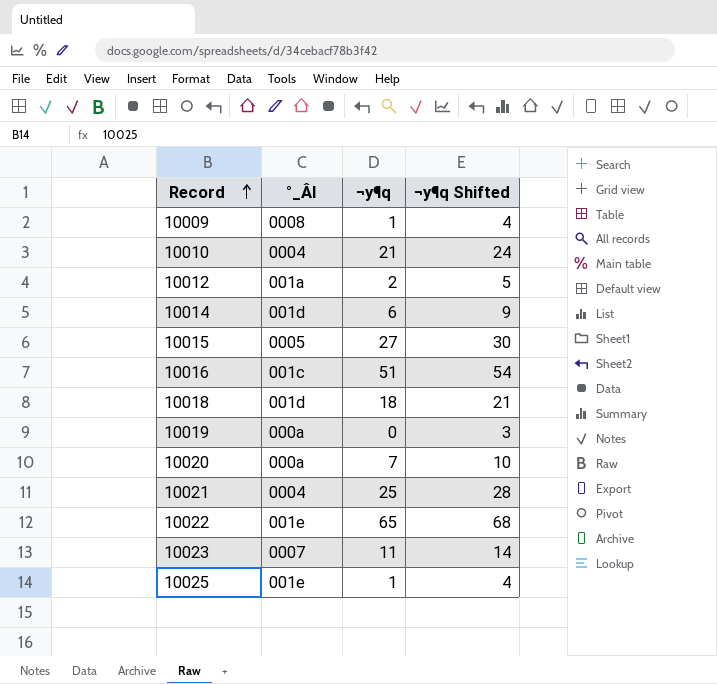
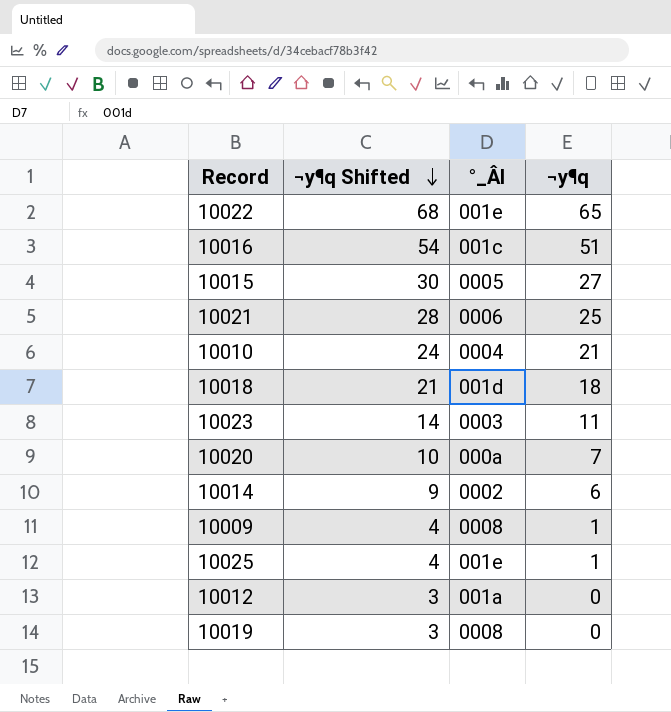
row order: Record ascending -> ¬y¶q Shifted descending
column ¬y¶q Shifted | position: 4 -> 2
10021 | °_ÂI: 0004 -> 0006
10023 | °_ÂI: 0007 -> 0003
10014 | °_ÂI: 001d -> 0002
10012 | ¬y¶q Shifted: 5 -> 3
10012 | ¬y¶q: 2 -> 0
10019 | °_ÂI: 000a -> 0008

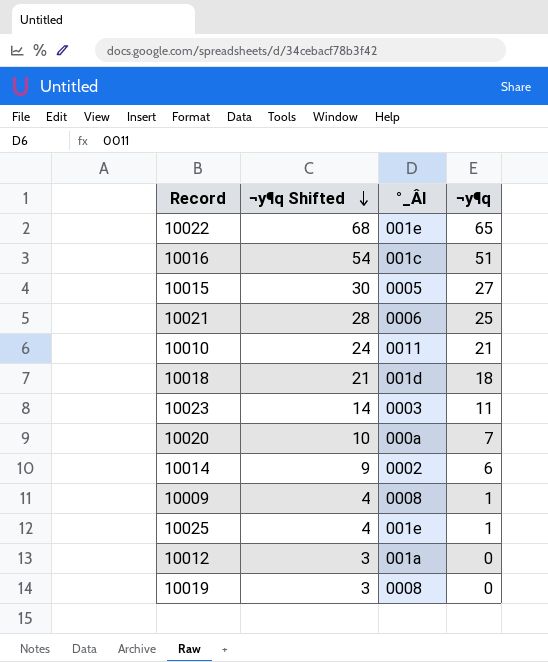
10010 | °_ÂI: 0004 -> 0011

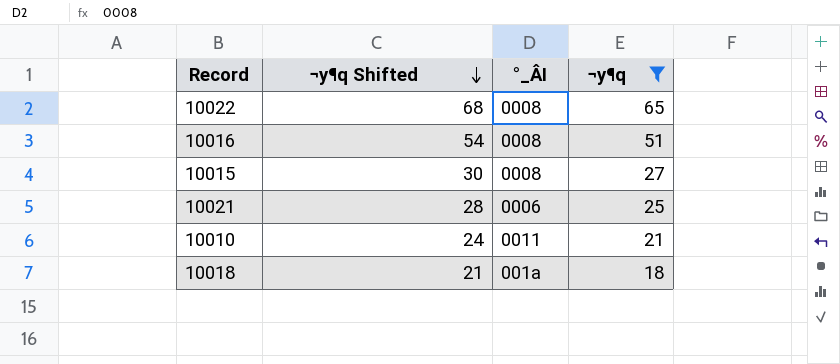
filter: none -> ¬y¶q >= 18
10022 | °_ÂI: 001e -> 0008
10016 | °_ÂI: 001c -> 0008
10015 | °_ÂI: 0005 -> 0008
10018 | °_ÂI: 001d -> 001a

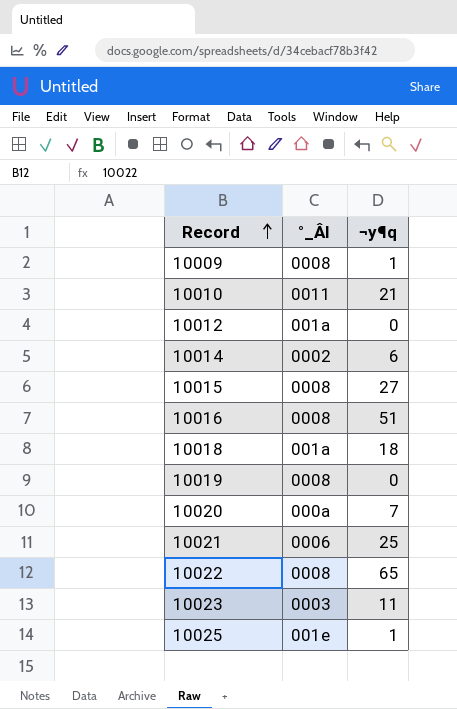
filter: ¬y¶q >= 18 -> none
row order: ¬y¶q Shifted descending -> Record ascending
column ¬y¶q Shifted | formula: [¬y¶q] + 3 -> none

